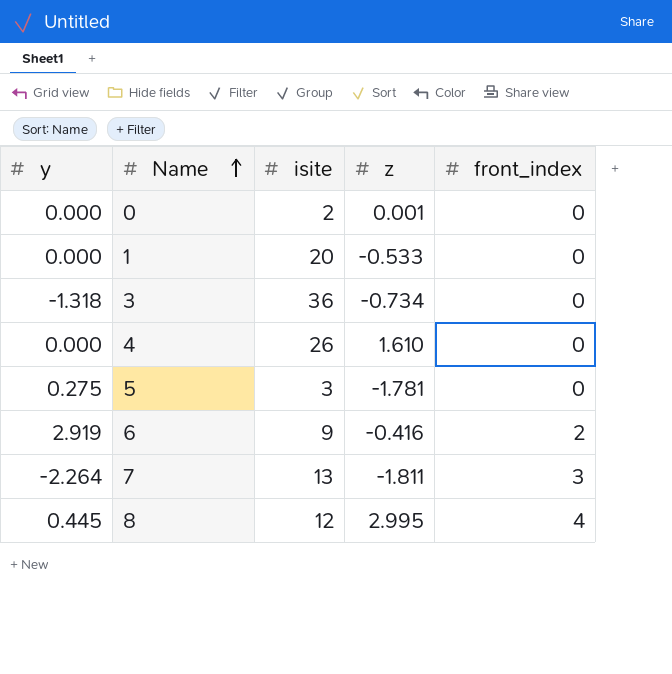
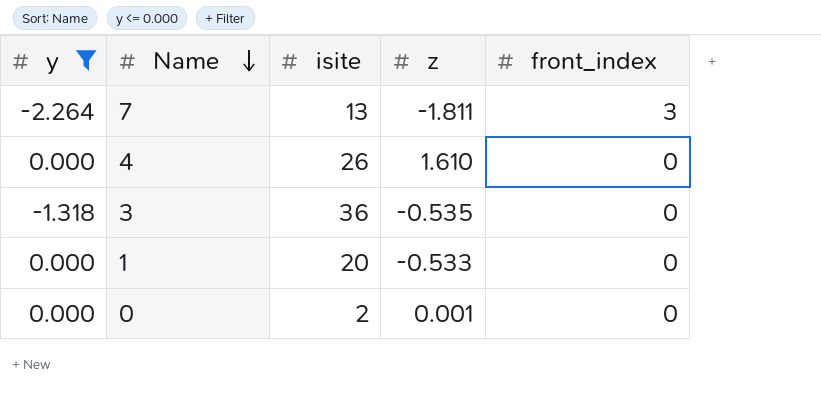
filter: none -> y <= 0.000
row order: Name ascending -> Name descending
3 | z: -0.734 -> -0.535

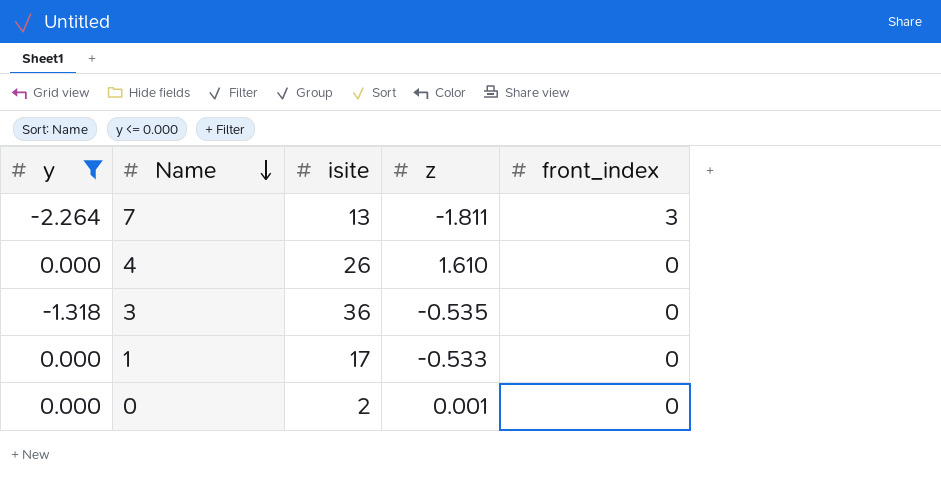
1 | isite: 20 -> 17

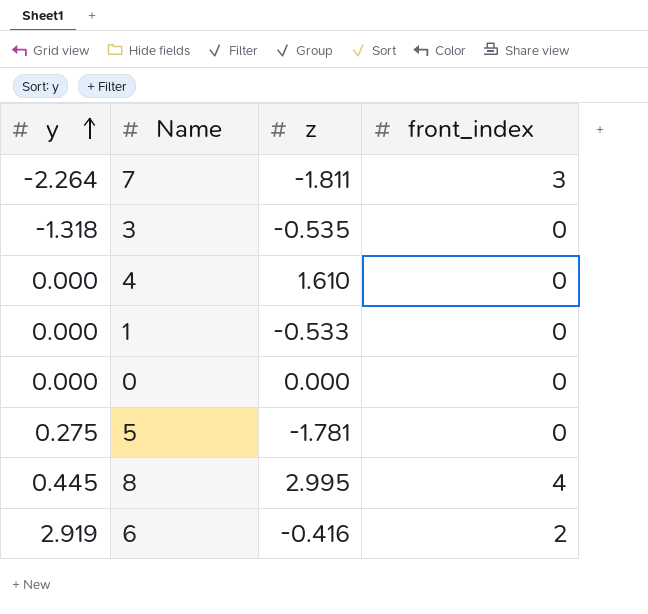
filter: y <= 0.000 -> none
row order: Name descending -> y ascending
column isite | position: 3 -> none
0 | z: 0.001 -> 0.000

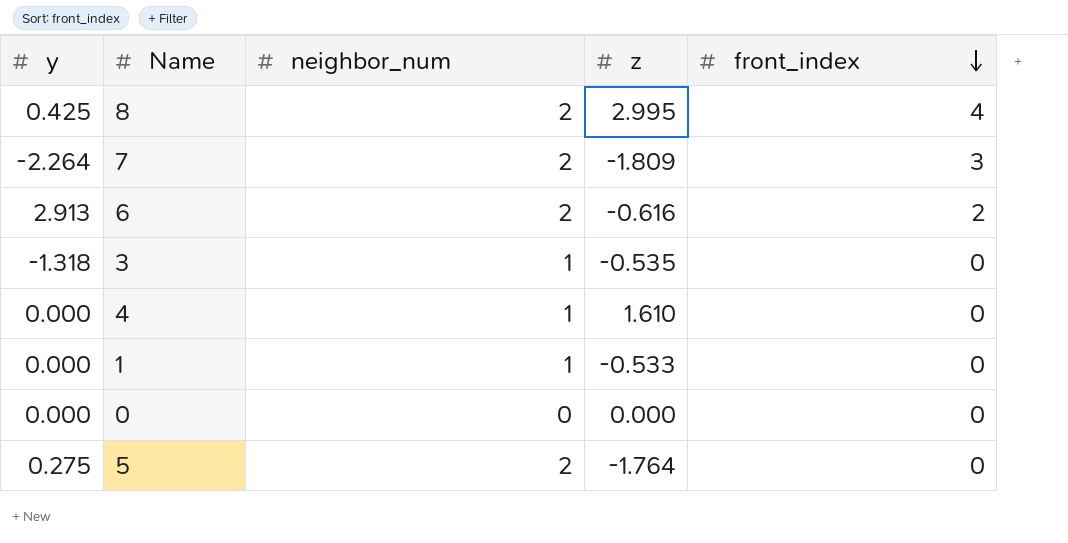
row order: y ascending -> front_index descending
column neighbor_num | position: none -> 3
8 | y: 0.445 -> 0.425
7 | z: -1.811 -> -1.809
6 | y: 2.919 -> 2.913
6 | z: -0.416 -> -0.616
5 | z: -1.781 -> -1.764

